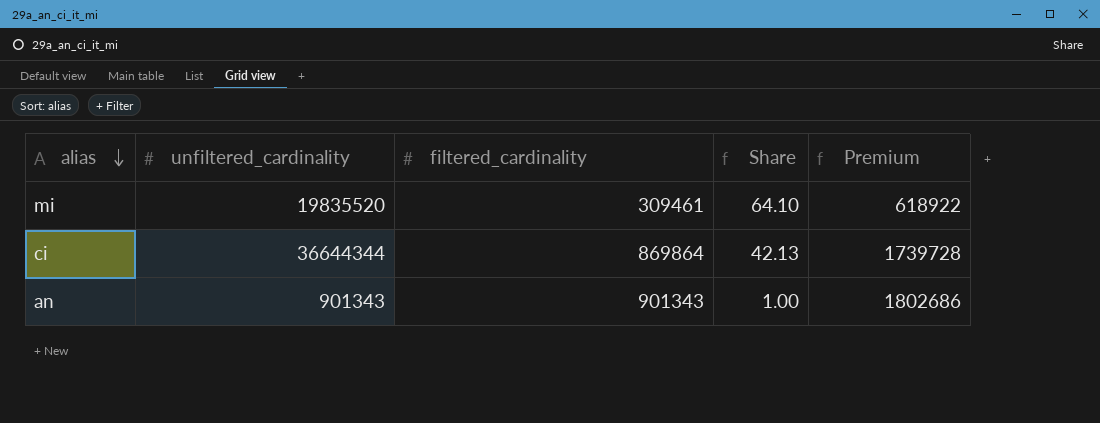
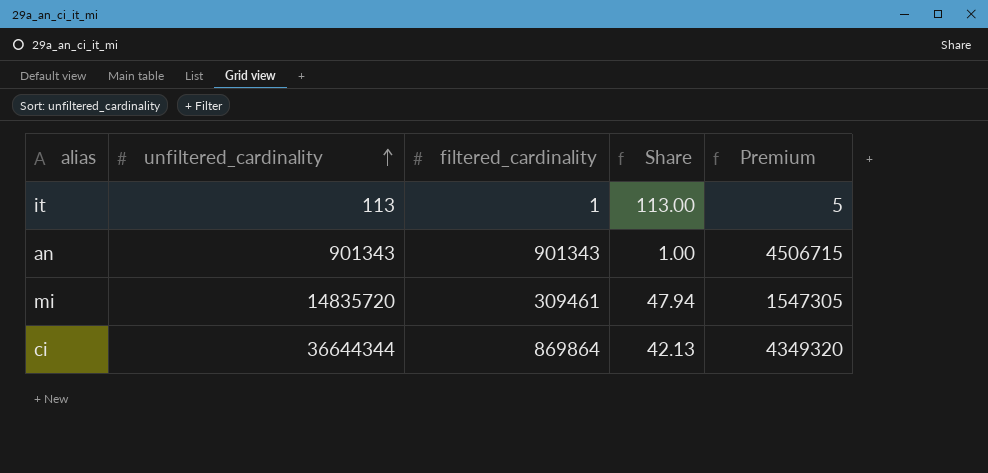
row order: alias descending -> unfiltered_cardinality ascending
column Premium | formula: [filtered_cardinality] * 2 -> [filtered_cardinality] * 5
row it: none -> 113 | 1 | 113.00 | 5
mi | unfiltered_cardinality: 19835520 -> 14835720
mi | Share: 64.10 -> 47.94

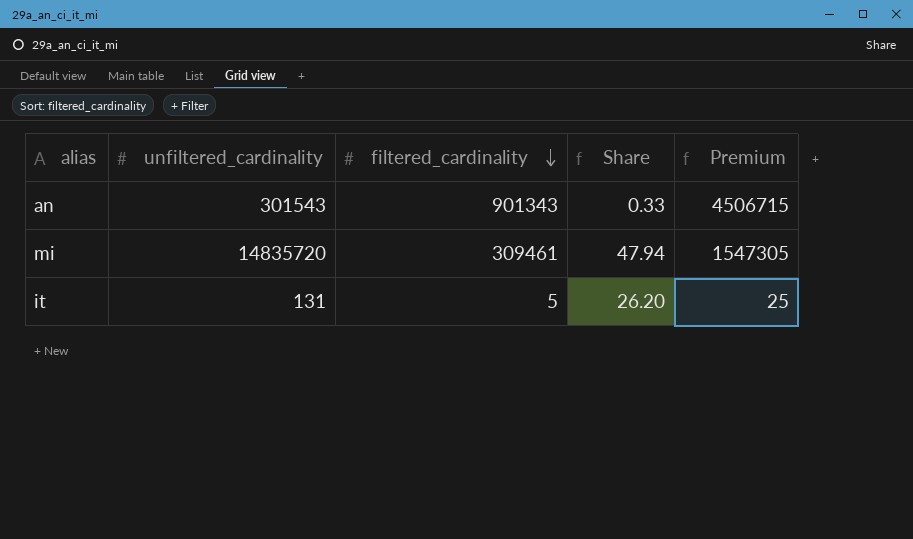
row order: unfiltered_cardinality ascending -> filtered_cardinality descending
row ci: 36644344 | 869864 | 42.13 | 4349320 -> none
an | unfiltered_cardinality: 901343 -> 301543
an | Share: 1.00 -> 0.33
it | unfiltered_cardinality: 113 -> 131
it | filtered_cardinality: 1 -> 5
it | Share: 113.00 -> 26.20
it | Premium: 5 -> 25

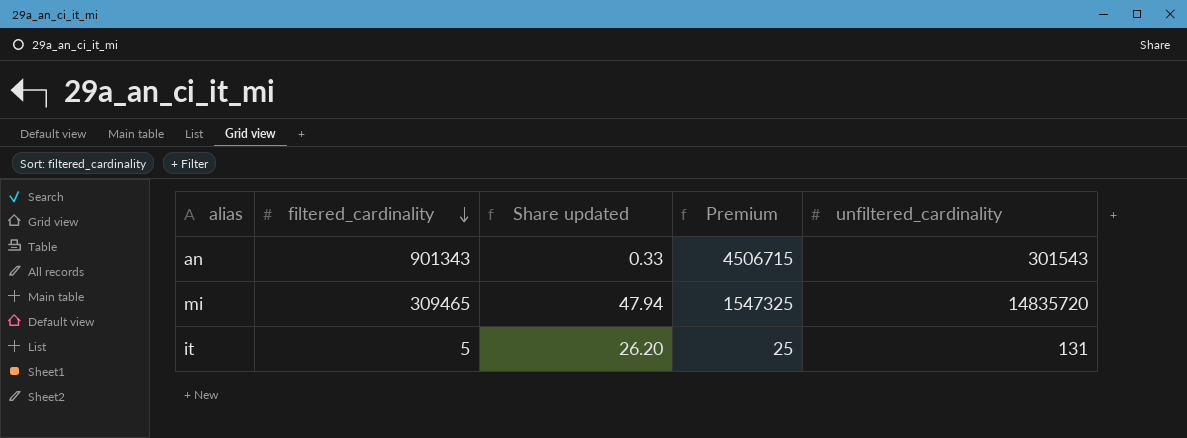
column name: Share -> Share updated
column unfiltered_cardinality | position: 2 -> 5
mi | filtered_cardinality: 309461 -> 309465
mi | Premium: 1547305 -> 1547325

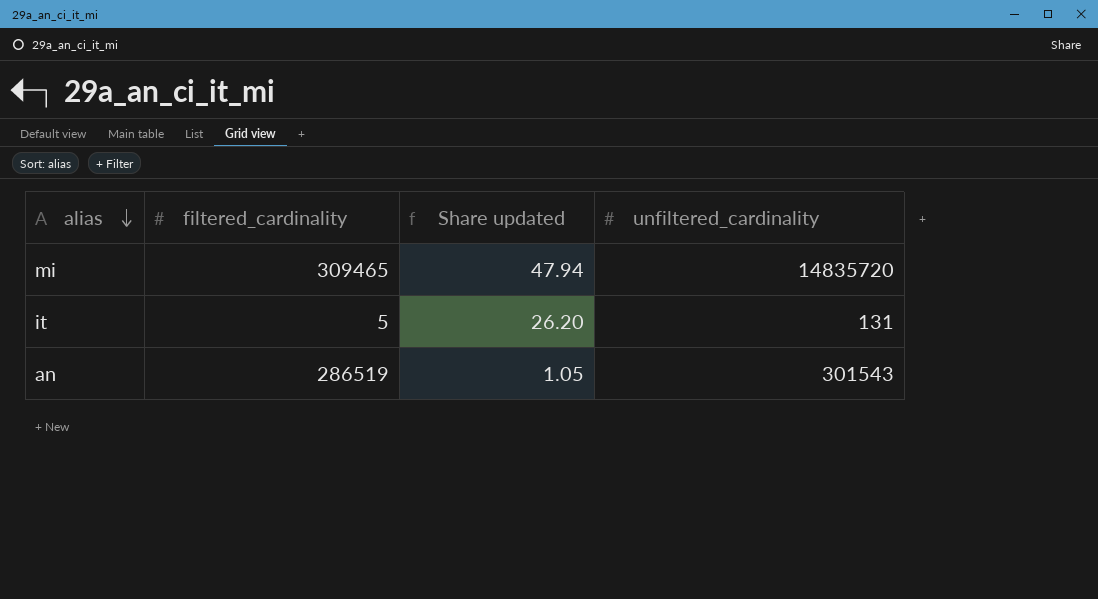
row order: filtered_cardinality descending -> alias descending
column Premium | formula: [filtered_cardinality] * 5 -> none
an | filtered_cardinality: 901343 -> 286519
an | Share updated: 0.33 -> 1.05

